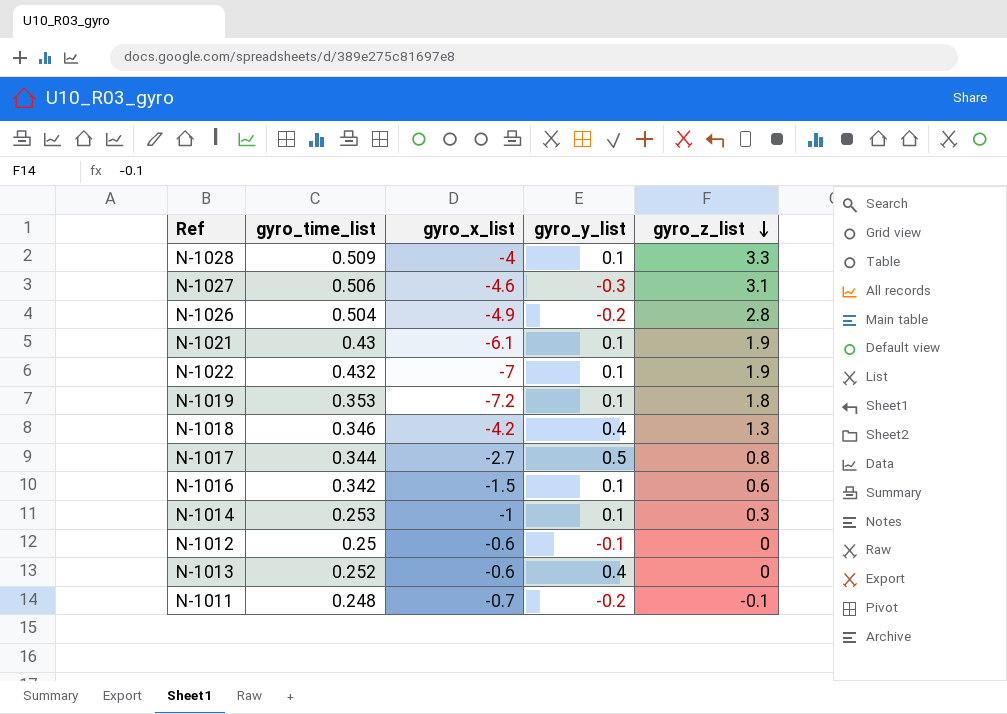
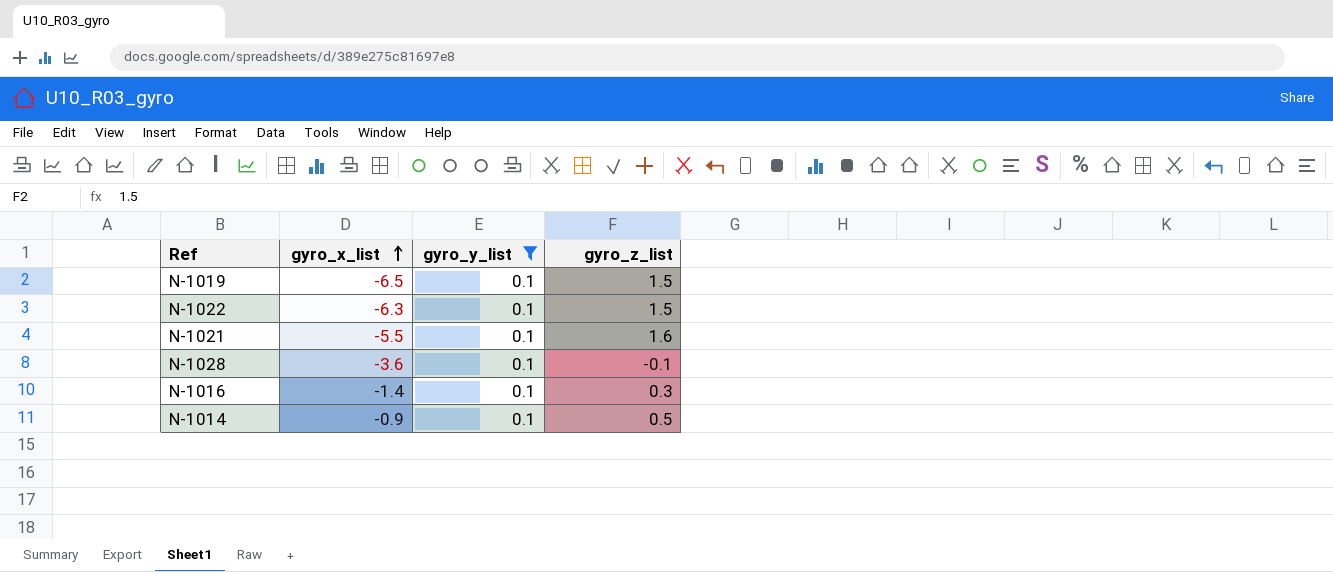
filter: none -> gyro_y_list = 0.1
row order: gyro_z_list descending -> gyro_x_list ascending
column gyro_time_list | position: 2 -> none
N-1019 | gyro_x_list: -7.2 -> -6.5
N-1019 | gyro_z_list: 1.8 -> 1.5
N-1022 | gyro_x_list: -7 -> -6.3
N-1022 | gyro_z_list: 1.9 -> 1.5
N-1021 | gyro_x_list: -6.1 -> -5.5
N-1021 | gyro_z_list: 1.9 -> 1.6
N-1028 | gyro_x_list: -4 -> -3.6
N-1028 | gyro_z_list: 3.3 -> -0.1
N-1016 | gyro_x_list: -1.5 -> -1.4
N-1016 | gyro_z_list: 0.6 -> 0.3
N-1014 | gyro_x_list: -1 -> -0.9
N-1014 | gyro_z_list: 0.3 -> 0.5

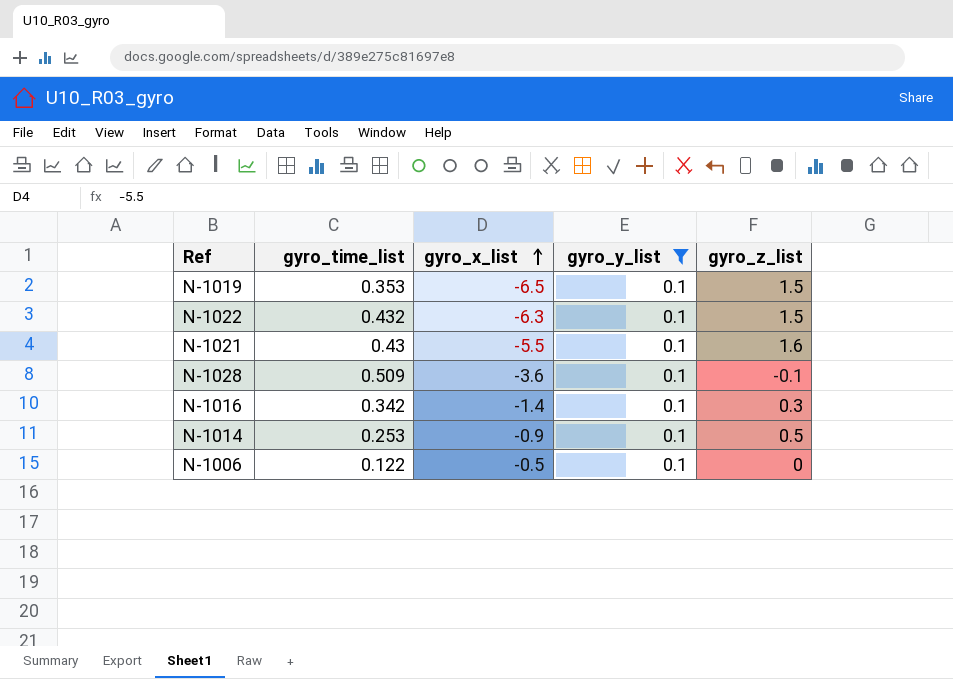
column gyro_time_list | position: none -> 2
row N-1006: none -> 0.122 | -0.5 | 0.1 | 0

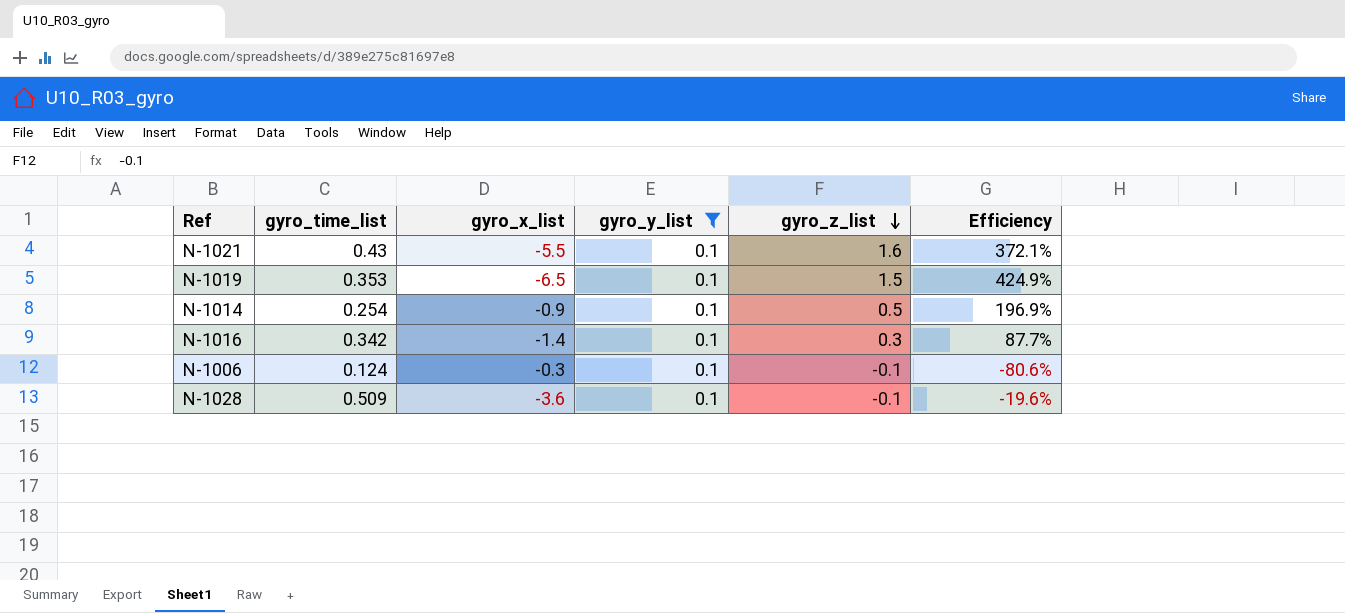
row order: gyro_x_list ascending -> gyro_z_list descending
column Efficiency | formula: none -> [gyro_z_list] / [gyro_time_list]
row N-1022: 0.432 | -6.3 | 0.1 | 1.5 -> none
N-1014 | gyro_time_list: 0.253 -> 0.254
N-1006 | gyro_time_list: 0.122 -> 0.124
N-1006 | gyro_x_list: -0.5 -> -0.3
N-1006 | gyro_z_list: 0 -> -0.1

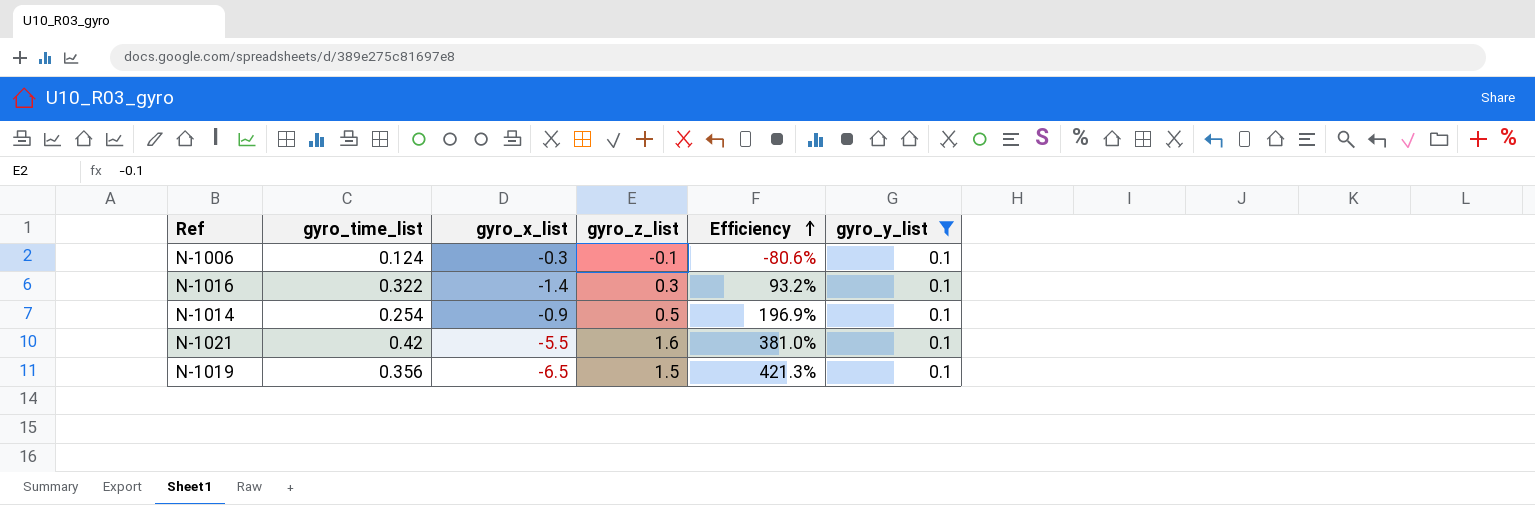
row order: gyro_z_list descending -> Efficiency ascending
column gyro_y_list | position: 4 -> 6
row N-1028: 0.509 | -3.6 | 0.1 | -0.1 | -19.6% -> none
N-1016 | gyro_time_list: 0.342 -> 0.322
N-1016 | Efficiency: 87.7% -> 93.2%
N-1021 | gyro_time_list: 0.43 -> 0.42
N-1021 | Efficiency: 372.1% -> 381.0%
N-1019 | gyro_time_list: 0.353 -> 0.356
N-1019 | Efficiency: 424.9% -> 421.3%

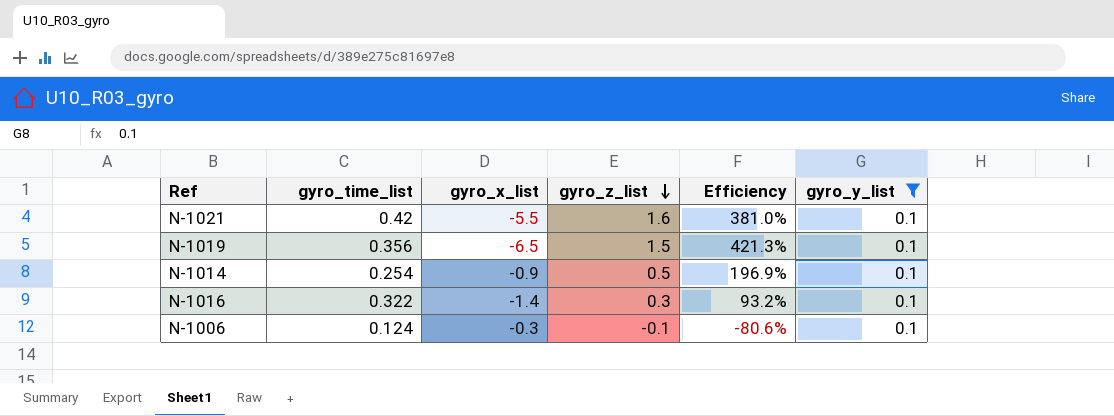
row order: Efficiency ascending -> gyro_z_list descending

